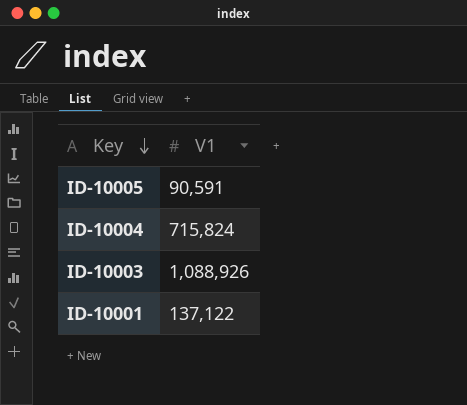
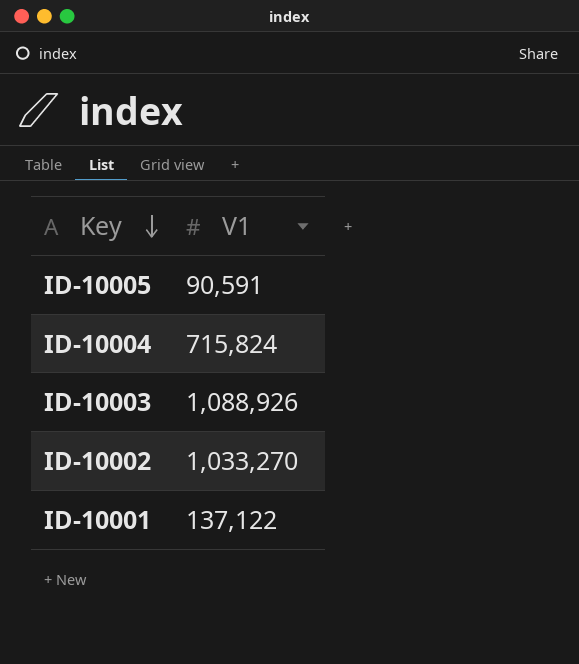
row ID-10002: none -> 1,033,270

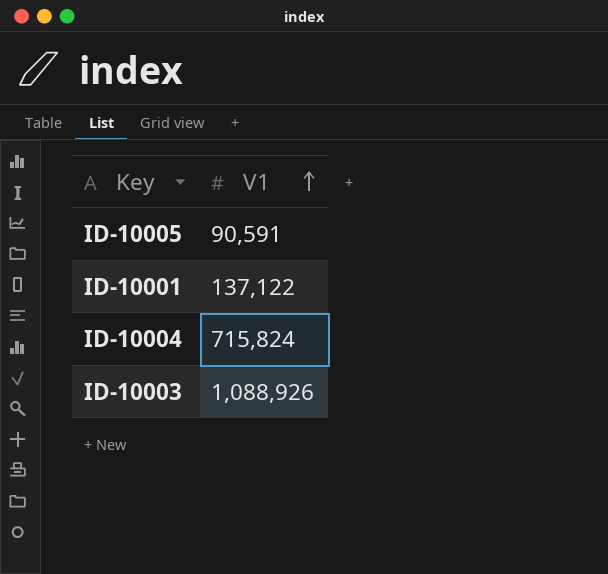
row order: Key descending -> V1 ascending
row ID-10002: 1,033,270 -> none

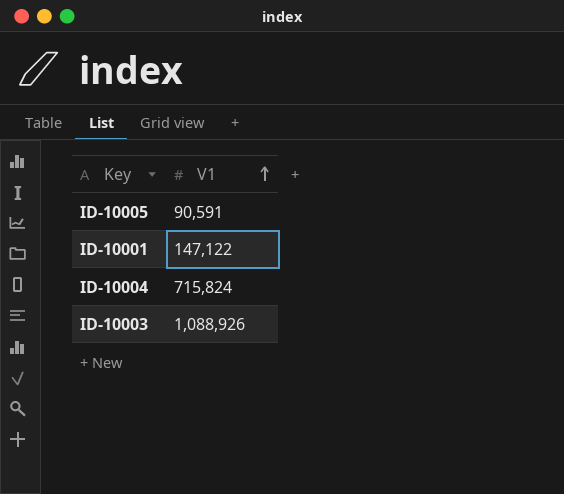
ID-10001 | V1: 137,122 -> 147,122

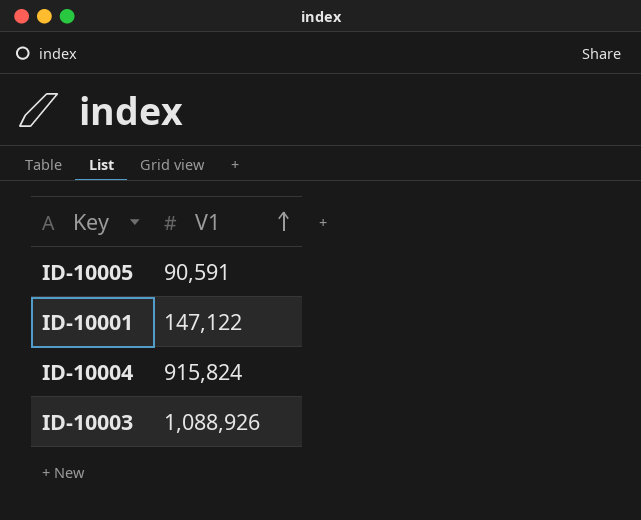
ID-10004 | V1: 715,824 -> 915,824

